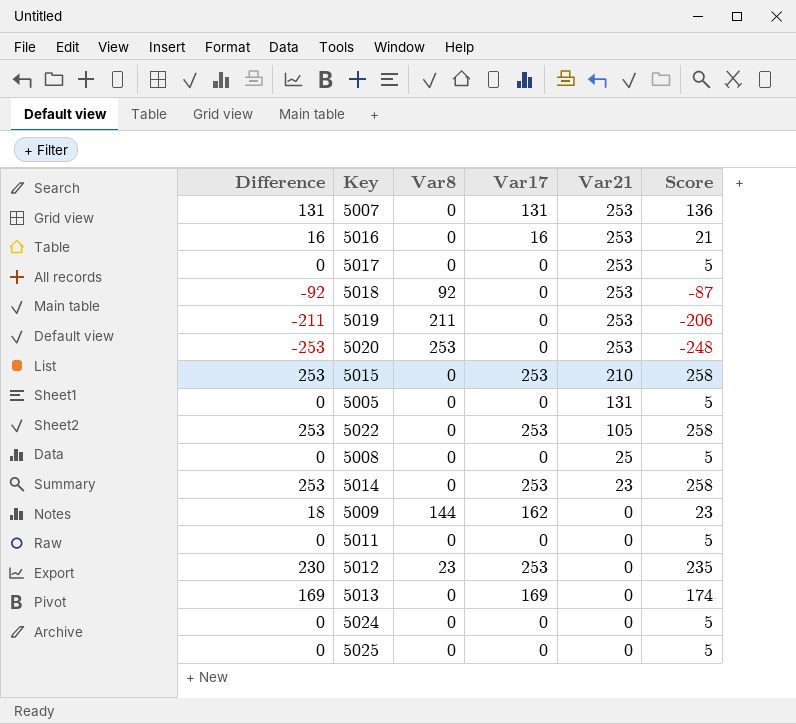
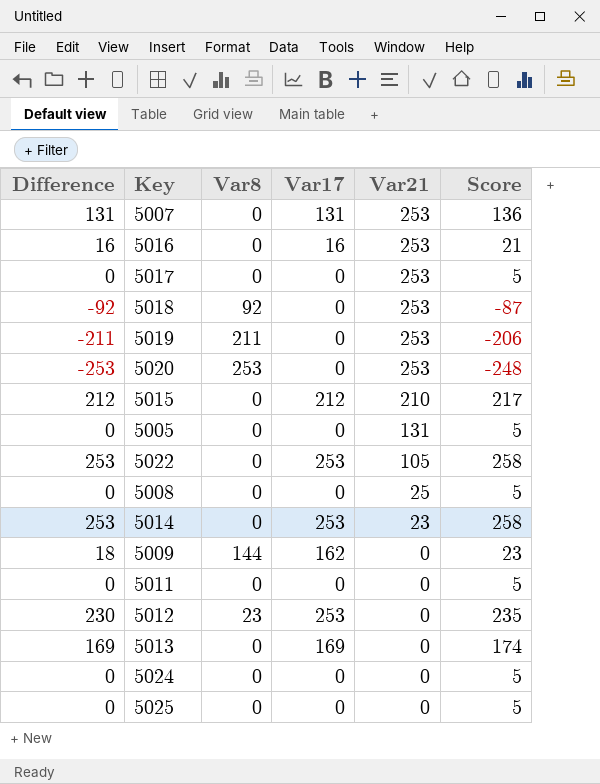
5015 | Difference: 253 -> 212
5015 | Var17: 253 -> 212
5015 | Score: 258 -> 217

